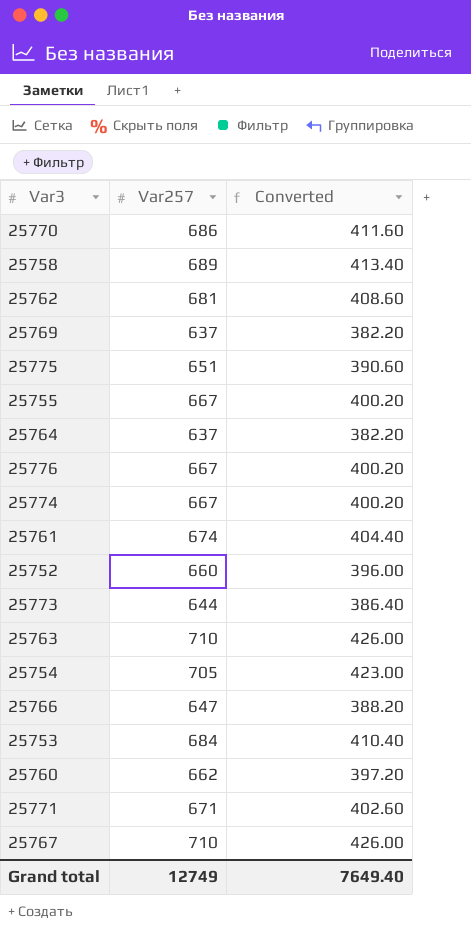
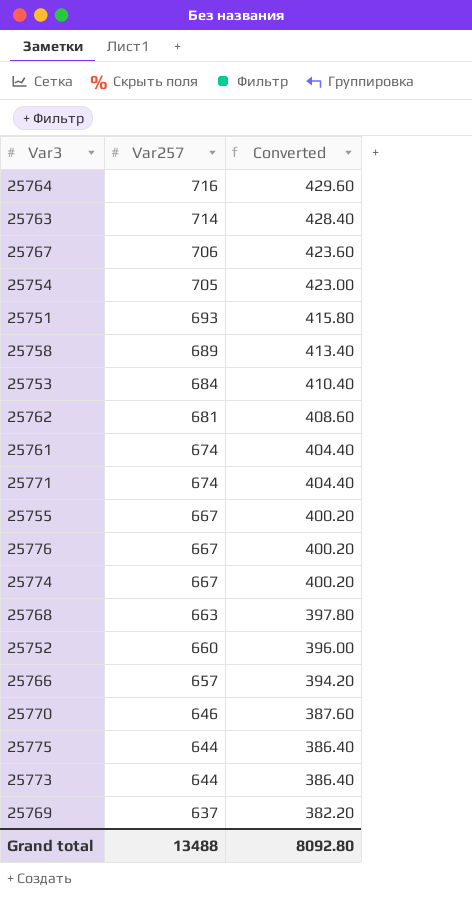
row order: none -> Var257 descending
row 25760: 662 | 397.20 -> none
25764 | Var257: 637 -> 716
25764 | Converted: 382.20 -> 429.60
25763 | Var257: 710 -> 714
25763 | Converted: 426.00 -> 428.40
25767 | Var257: 710 -> 706
25767 | Converted: 426.00 -> 423.60
row 25751: none -> 693 | 415.80
25771 | Var257: 671 -> 674
25771 | Converted: 402.60 -> 404.40
row 25768: none -> 663 | 397.80
25766 | Var257: 647 -> 657
25766 | Converted: 388.20 -> 394.20
25770 | Var257: 686 -> 646
25770 | Converted: 411.60 -> 387.60
25775 | Var257: 651 -> 644
25775 | Converted: 390.60 -> 386.40
Grand total | Var257: 12749 -> 13488
Grand total | Converted: 7649.40 -> 8092.80

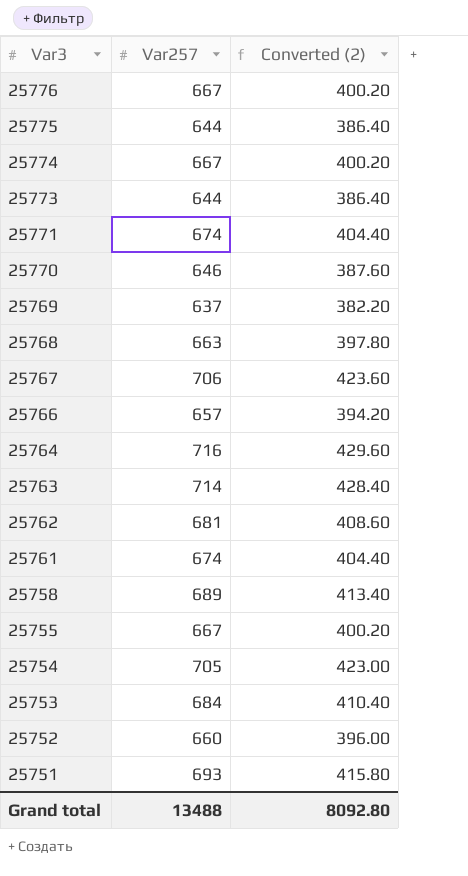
row order: Var257 descending -> Var3 descending
column name: Converted -> Converted (2)

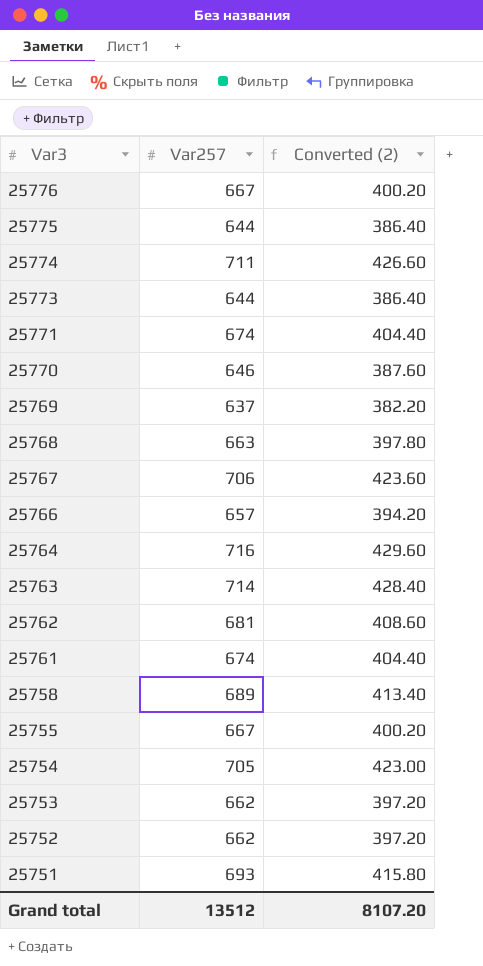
25774 | Var257: 667 -> 711
25774 | Converted (2): 400.20 -> 426.60
25753 | Var257: 684 -> 662
25753 | Converted (2): 410.40 -> 397.20
25752 | Var257: 660 -> 662
25752 | Converted (2): 396.00 -> 397.20
Grand total | Var257: 13488 -> 13512
Grand total | Converted (2): 8092.80 -> 8107.20

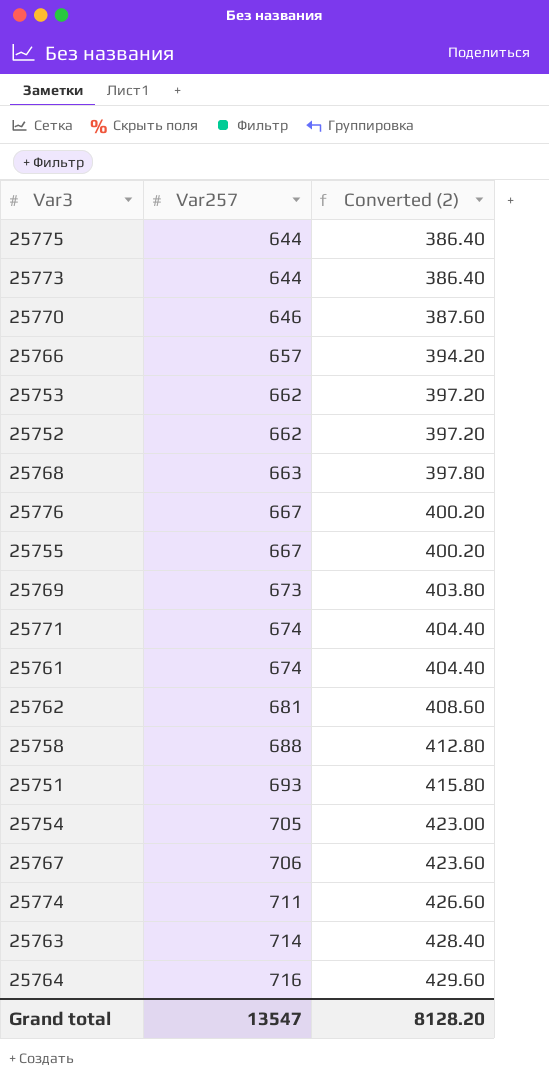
row order: Var3 descending -> Var257 ascending
25769 | Var257: 637 -> 673
25769 | Converted (2): 382.20 -> 403.80
25758 | Var257: 689 -> 688
25758 | Converted (2): 413.40 -> 412.80
Grand total | Var257: 13512 -> 13547
Grand total | Converted (2): 8107.20 -> 8128.20

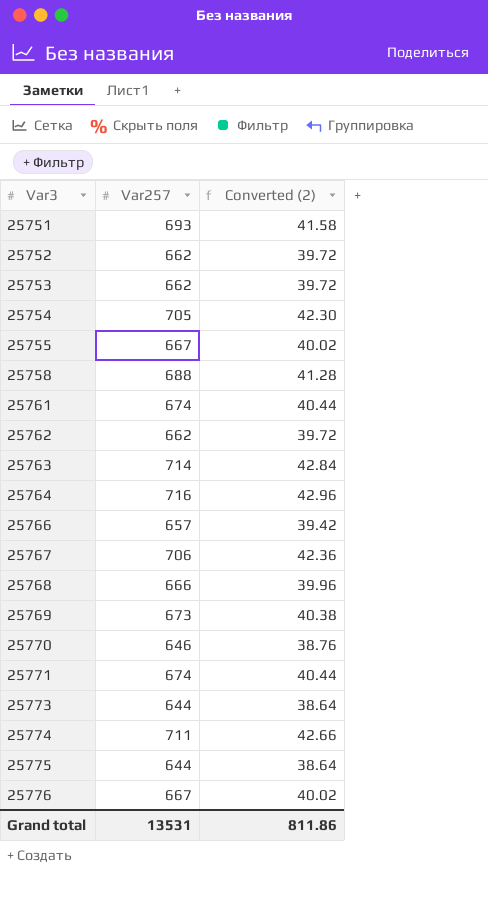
row order: Var257 ascending -> Var3 ascending
column Converted (2) | formula: [Var257] * 0.6 -> [Var257] * 0.06
25762 | Var257: 681 -> 662
25768 | Var257: 663 -> 666
Grand total | Var257: 13547 -> 13531
Grand total | Converted (2): 8128.20 -> 811.86

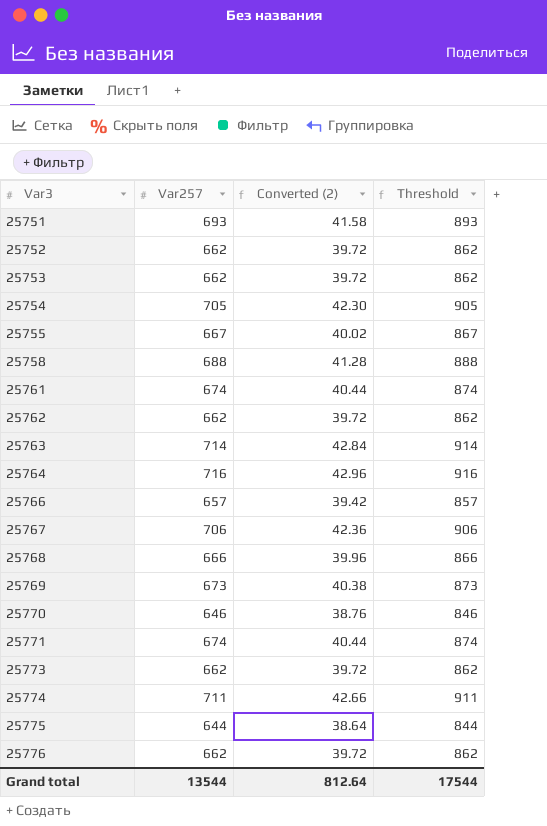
column Threshold | formula: none -> [Var257] + 200
25773 | Var257: 644 -> 662
25773 | Converted (2): 38.64 -> 39.72
25776 | Var257: 667 -> 662
25776 | Converted (2): 40.02 -> 39.72
Grand total | Var257: 13531 -> 13544
Grand total | Converted (2): 811.86 -> 812.64

